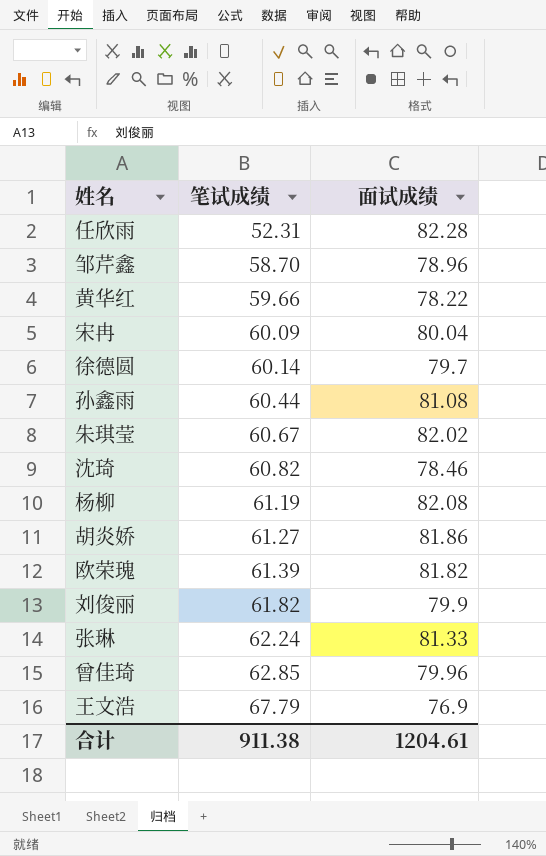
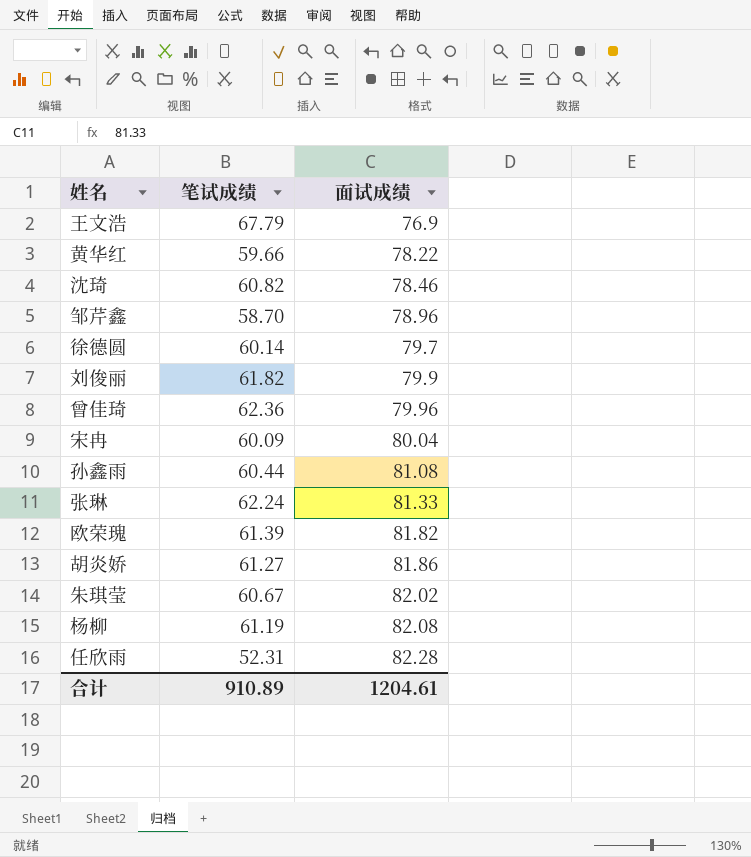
row order: 笔试成绩 ascending -> 面试成绩 ascending
曾佳琦 | 笔试成绩: 62.85 -> 62.36
合计 | 笔试成绩: 911.38 -> 910.89

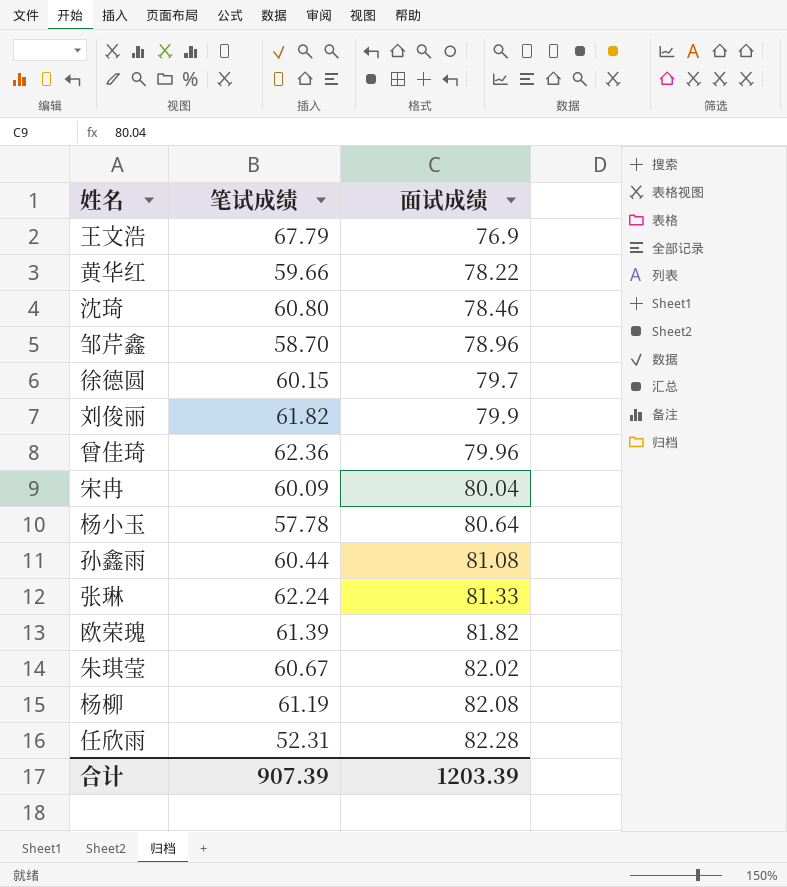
row 胡炎娇: 61.27 | 81.86 -> none
沈琦 | 笔试成绩: 60.82 -> 60.80
徐德圆 | 笔试成绩: 60.14 -> 60.15
row 杨小玉: none -> 57.78 | 80.64
合计 | 笔试成绩: 910.89 -> 907.39
合计 | 面试成绩: 1204.61 -> 1203.39

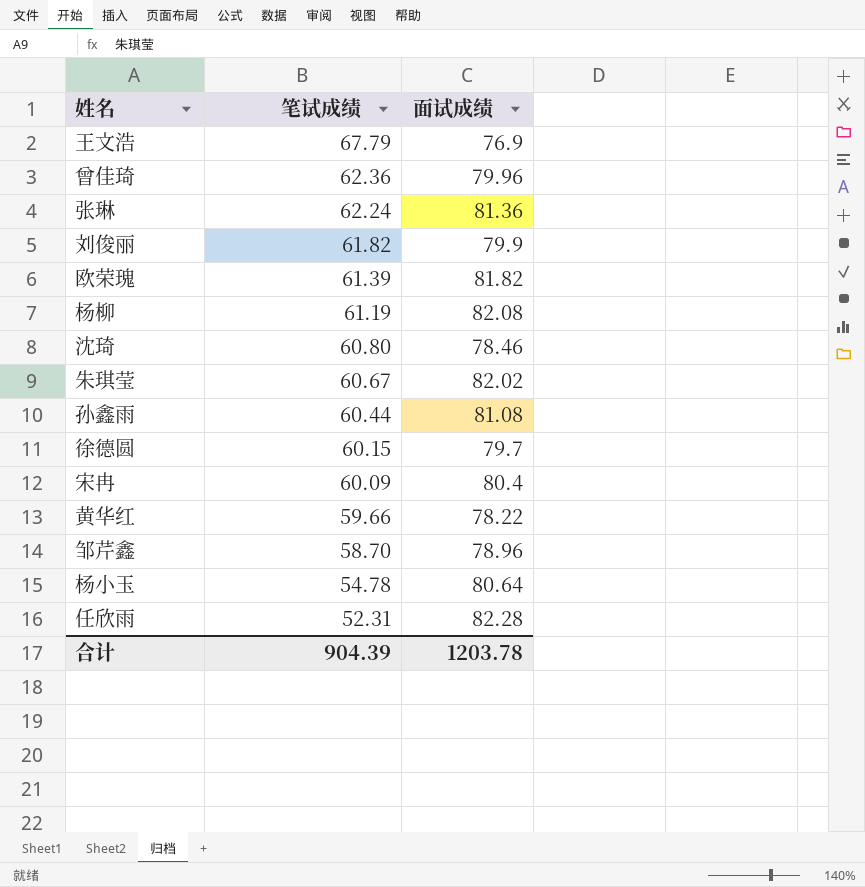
row order: 面试成绩 ascending -> 笔试成绩 descending
张琳 | 面试成绩: 81.33 -> 81.36
宋冉 | 面试成绩: 80.04 -> 80.4
杨小玉 | 笔试成绩: 57.78 -> 54.78
合计 | 笔试成绩: 907.39 -> 904.39
合计 | 面试成绩: 1203.39 -> 1203.78

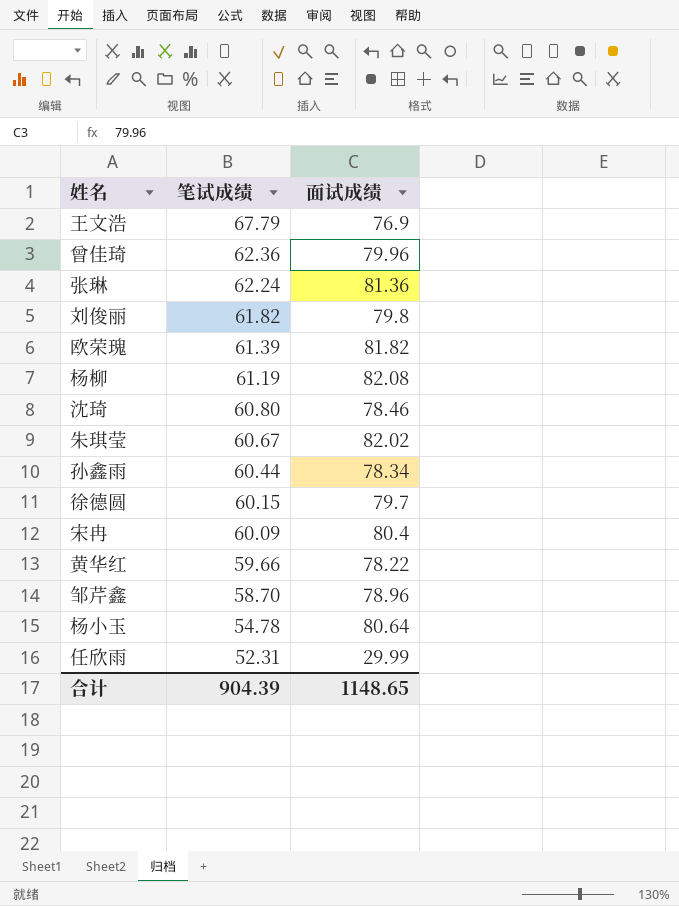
刘俊丽 | 面试成绩: 79.9 -> 79.8
孙鑫雨 | 面试成绩: 81.08 -> 78.34
任欣雨 | 面试成绩: 82.28 -> 29.99
合计 | 面试成绩: 1203.78 -> 1148.65

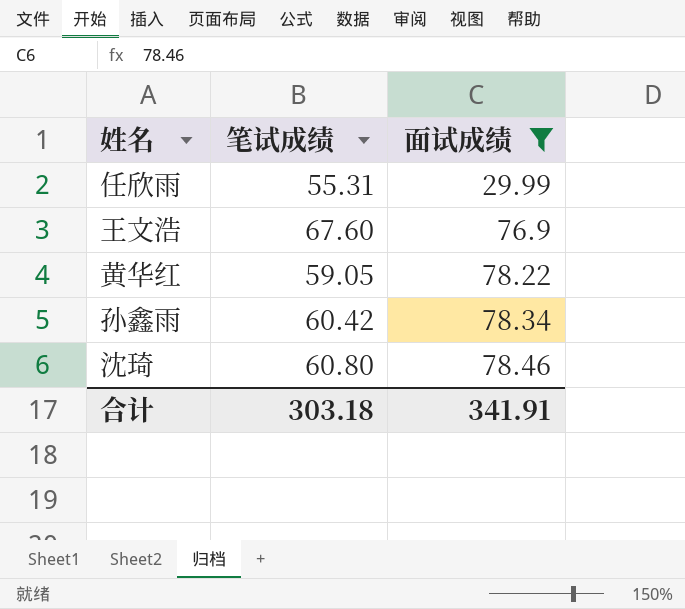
filter: none -> 面试成绩 <= 78.46
row order: 笔试成绩 descending -> 面试成绩 ascending
任欣雨 | 笔试成绩: 52.31 -> 55.31
王文浩 | 笔试成绩: 67.79 -> 67.60
黄华红 | 笔试成绩: 59.66 -> 59.05
孙鑫雨 | 笔试成绩: 60.44 -> 60.42
合计 | 笔试成绩: 904.39 -> 303.18
合计 | 面试成绩: 1148.65 -> 341.91

